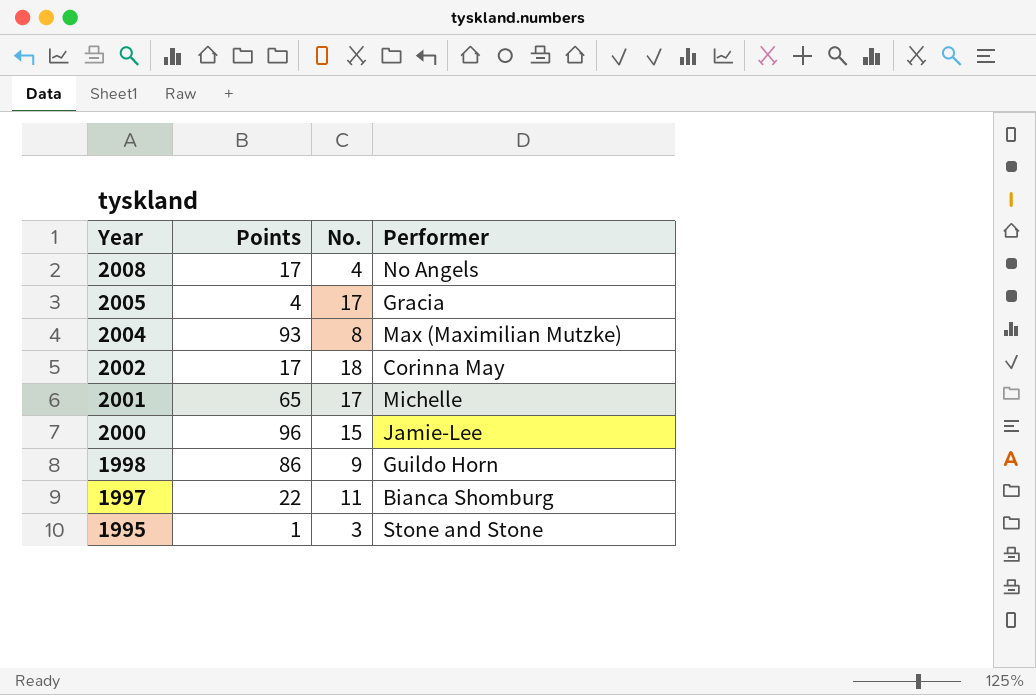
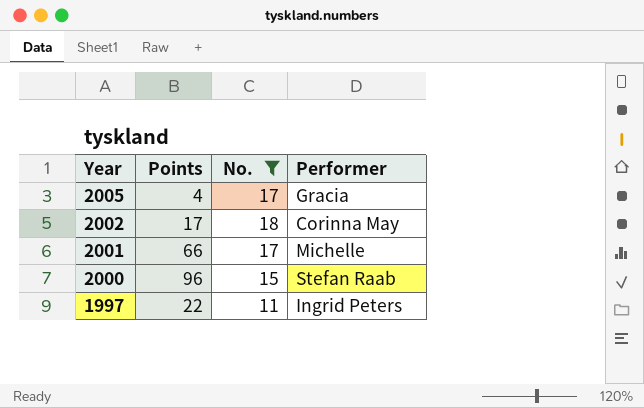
filter: none -> No. >= 11
2001 | Points: 65 -> 66
2000 | Performer: Jamie-Lee -> Stefan Raab
1997 | Performer: Bianca Shomburg -> Ingrid Peters

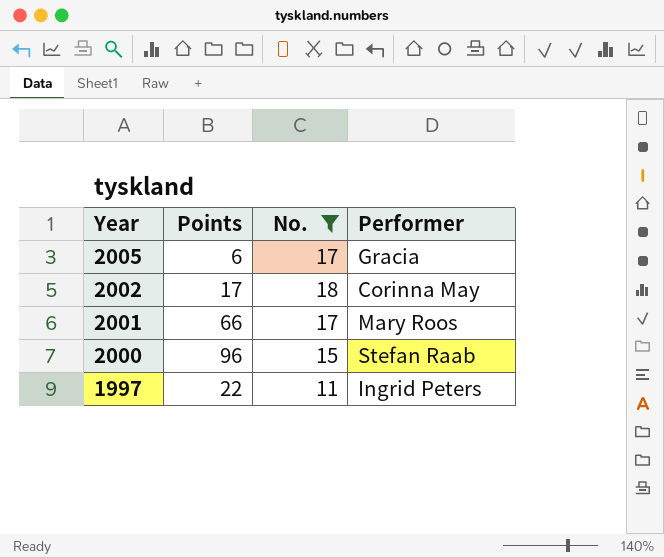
2005 | Points: 4 -> 6
2001 | Performer: Michelle -> Mary Roos

